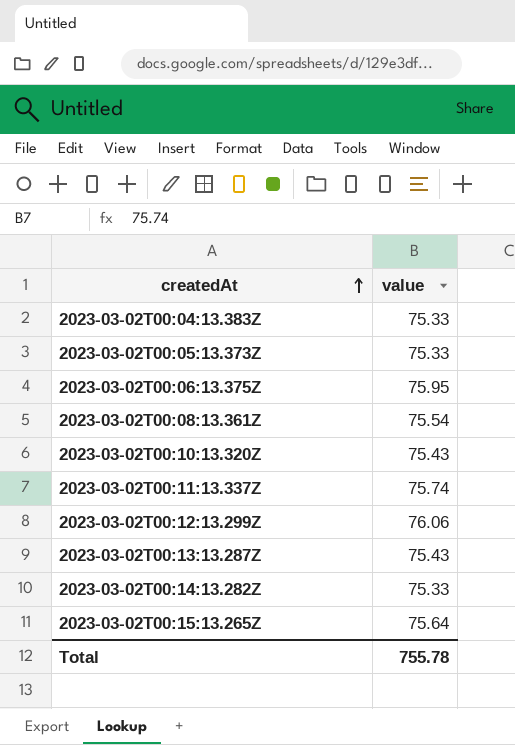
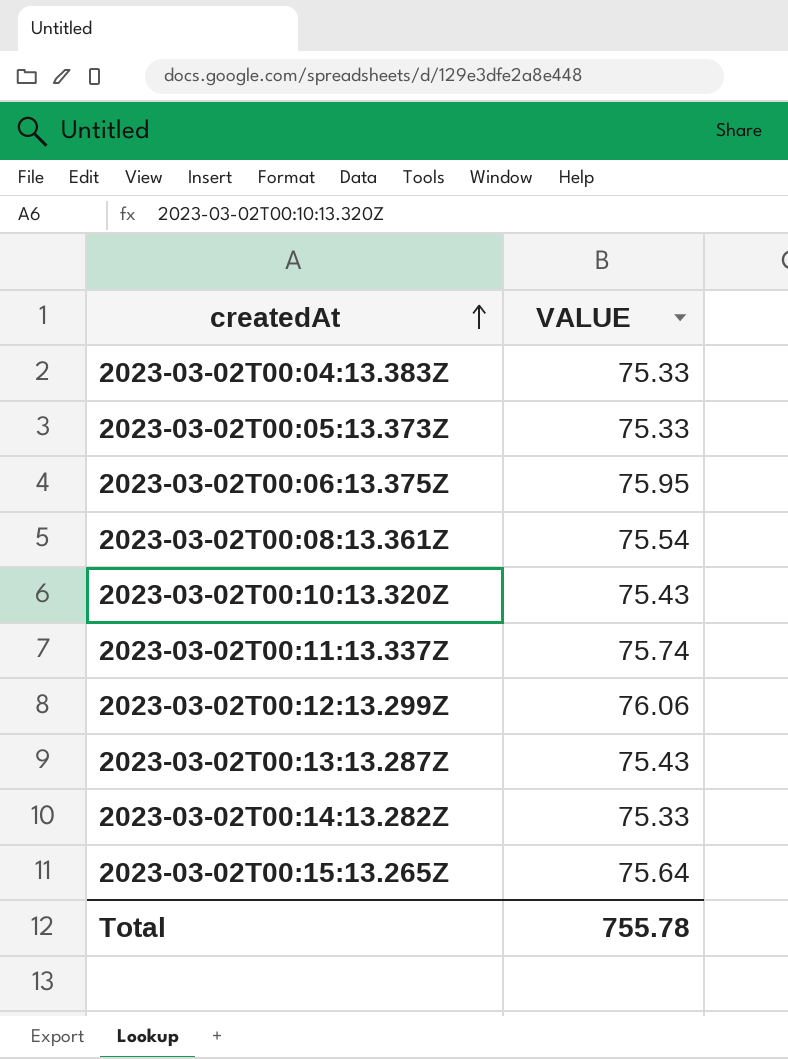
column name: value -> VALUE

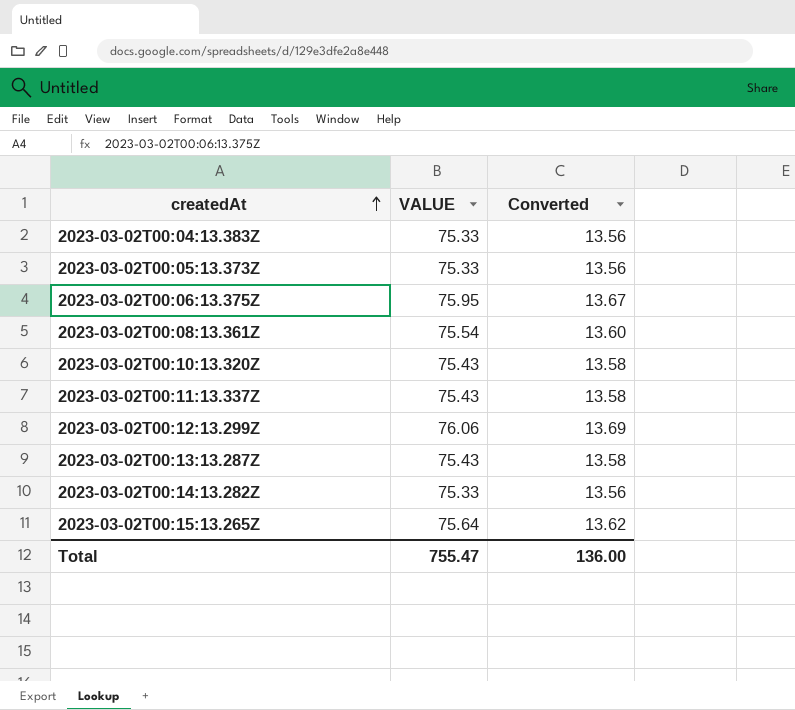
column Converted | formula: none -> [VALUE] * 0.18
2023-03-02T00:11:13.337Z | VALUE: 75.74 -> 75.43
Total | VALUE: 755.78 -> 755.47

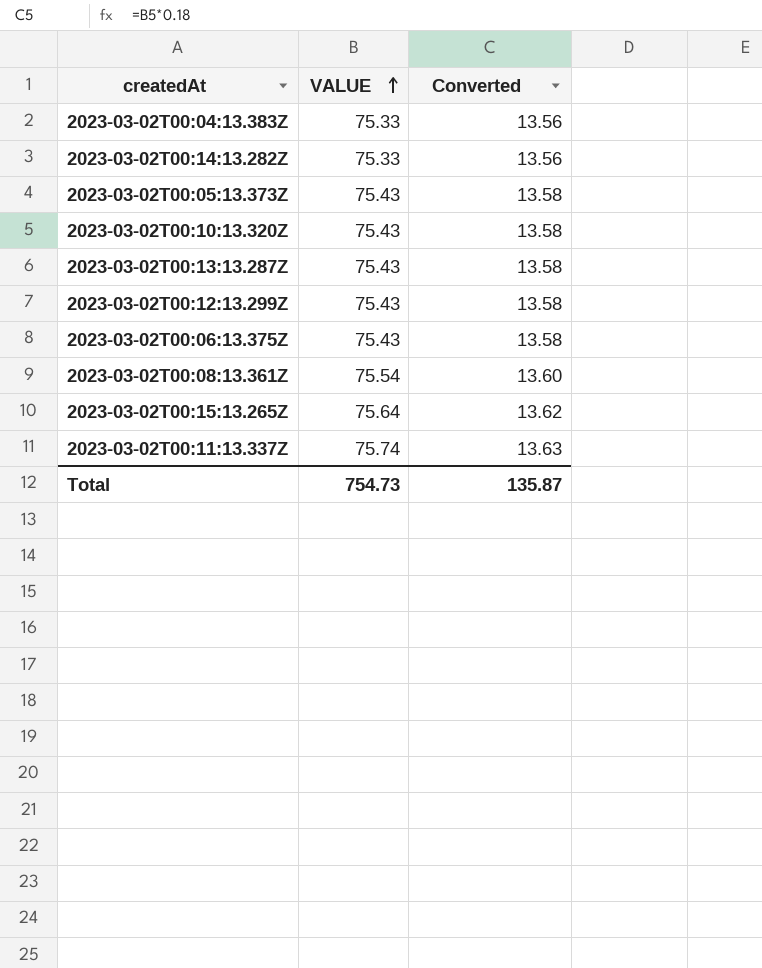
row order: createdAt ascending -> VALUE ascending
2023-03-02T00:05:13.373Z | VALUE: 75.33 -> 75.43
2023-03-02T00:05:13.373Z | Converted: 13.56 -> 13.58
2023-03-02T00:12:13.299Z | VALUE: 76.06 -> 75.43
2023-03-02T00:12:13.299Z | Converted: 13.69 -> 13.58
2023-03-02T00:06:13.375Z | VALUE: 75.95 -> 75.43
2023-03-02T00:06:13.375Z | Converted: 13.67 -> 13.58
2023-03-02T00:11:13.337Z | VALUE: 75.43 -> 75.74
2023-03-02T00:11:13.337Z | Converted: 13.58 -> 13.63
Total | VALUE: 755.47 -> 754.73
Total | Converted: 136.00 -> 135.87

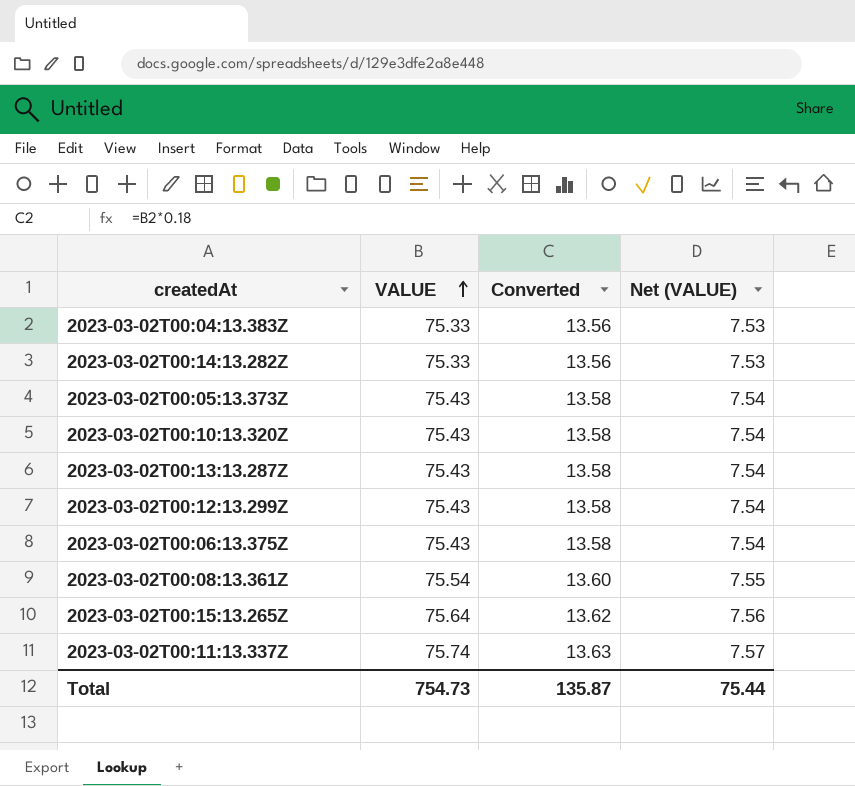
column Net (VALUE) | formula: none -> [VALUE] * 0.1

